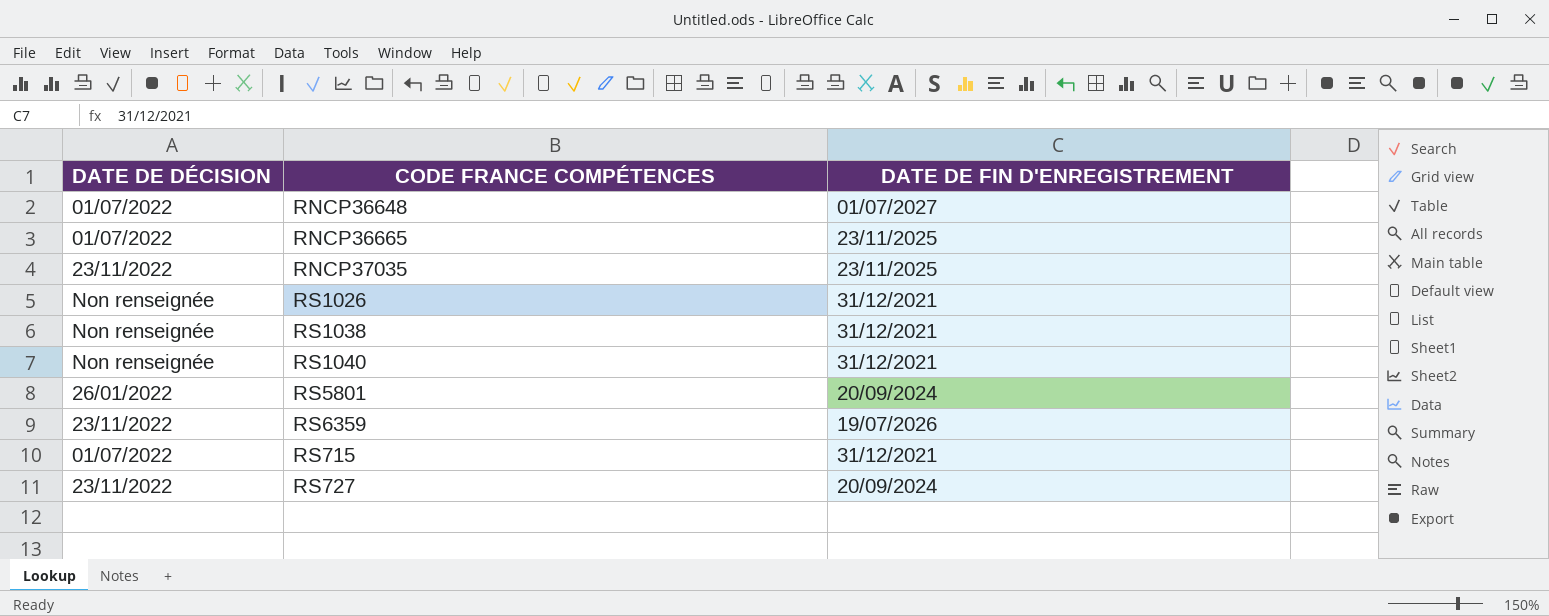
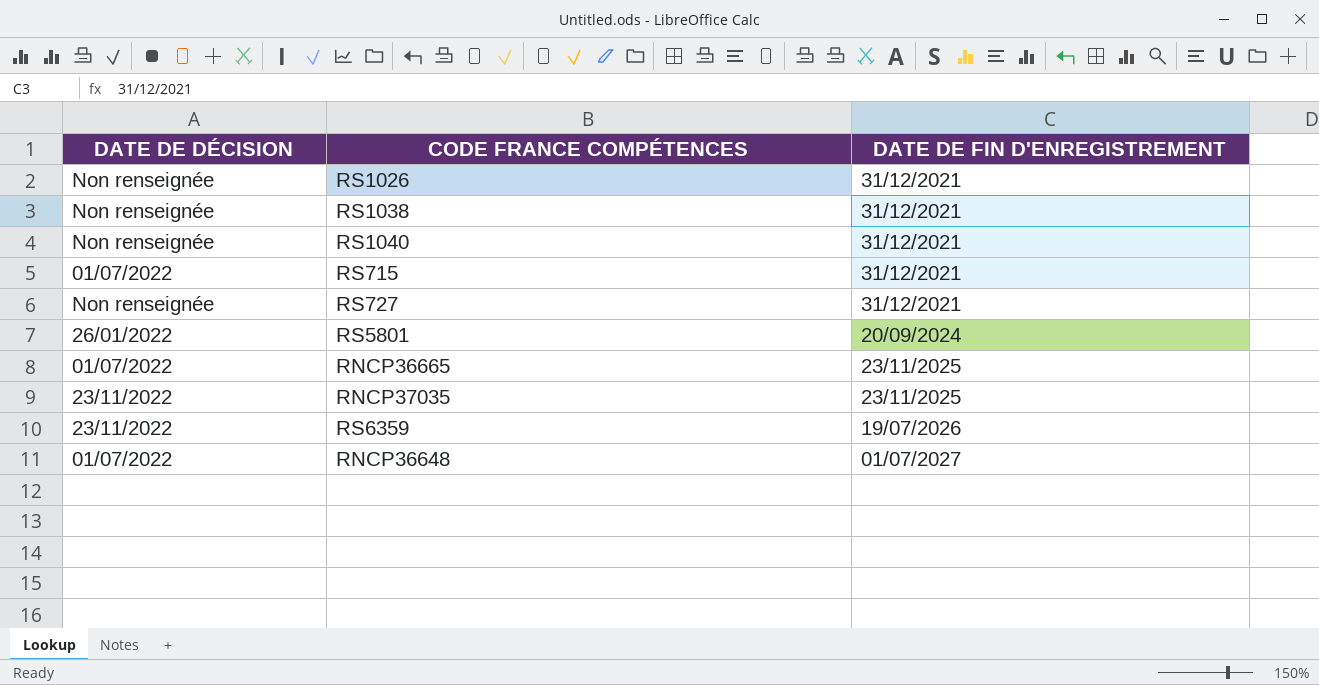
row order: none -> DATE DE FIN D'ENREGISTREMENT ascending
RS727 | DATE DE DÉCISION: 23/11/2022 -> Non renseignée
RS727 | DATE DE FIN D'ENREGISTREMENT: 20/09/2024 -> 31/12/2021

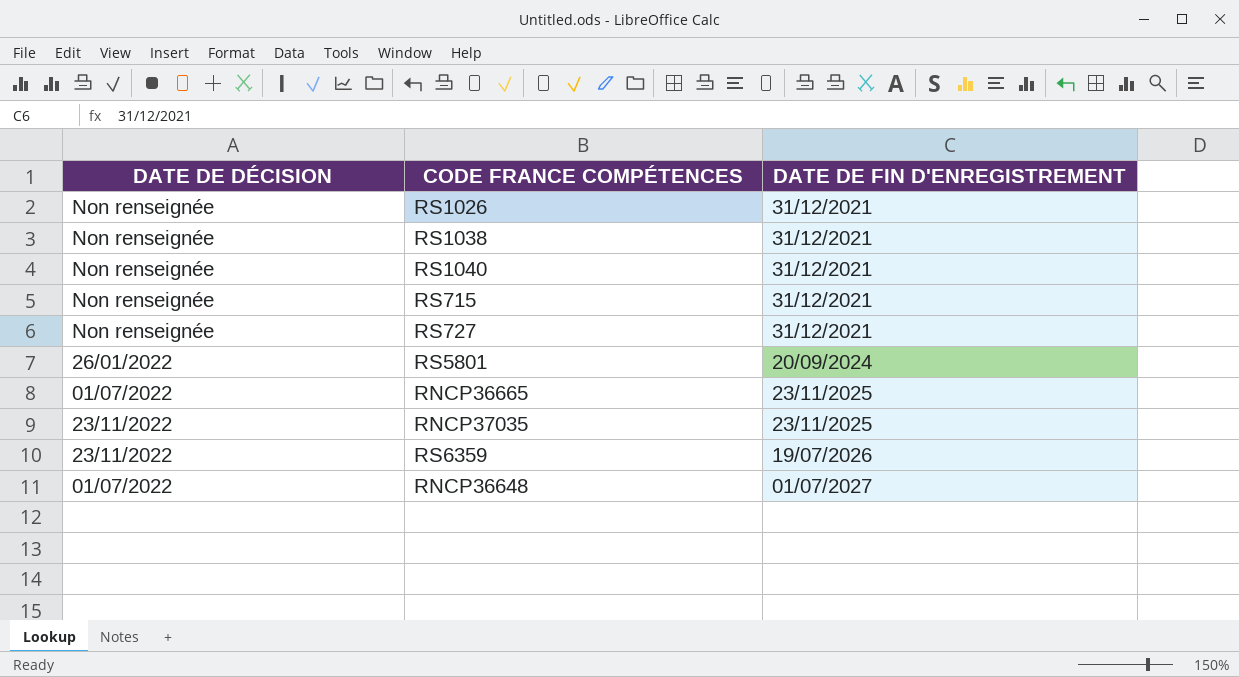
RS715 | DATE DE DÉCISION: 01/07/2022 -> Non renseignée

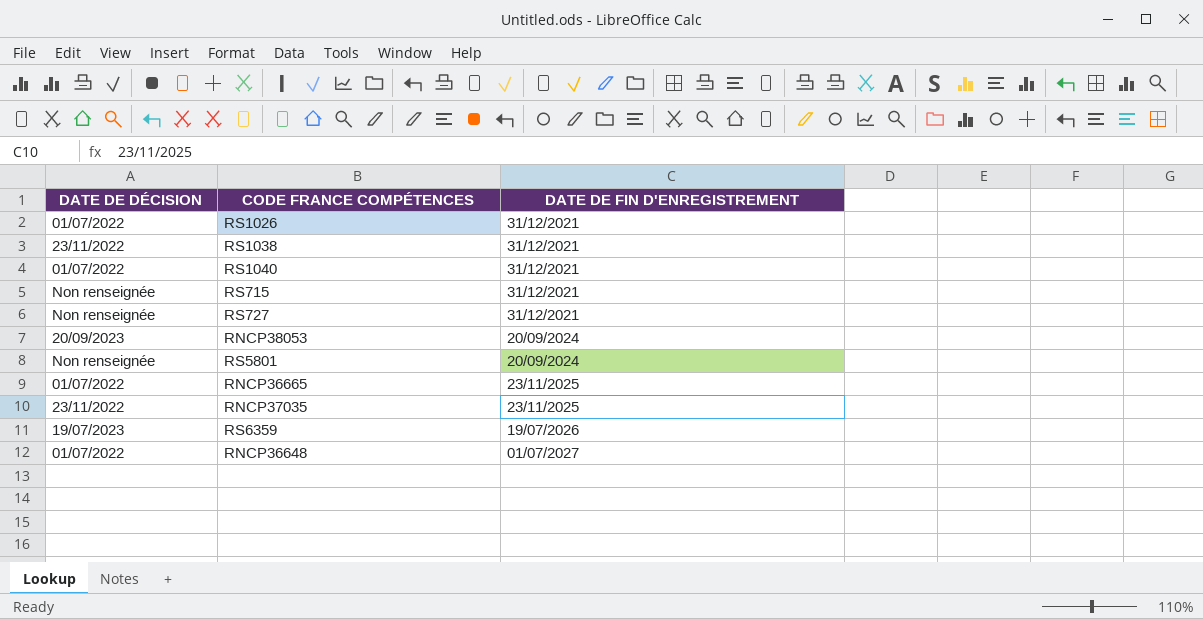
RS1026 | DATE DE DÉCISION: Non renseignée -> 01/07/2022
RS1038 | DATE DE DÉCISION: Non renseignée -> 23/11/2022
RS1040 | DATE DE DÉCISION: Non renseignée -> 01/07/2022
row RNCP38053: none -> 20/09/2023 | 20/09/2024
RS5801 | DATE DE DÉCISION: 26/01/2022 -> Non renseignée
RS6359 | DATE DE DÉCISION: 23/11/2022 -> 19/07/2023

